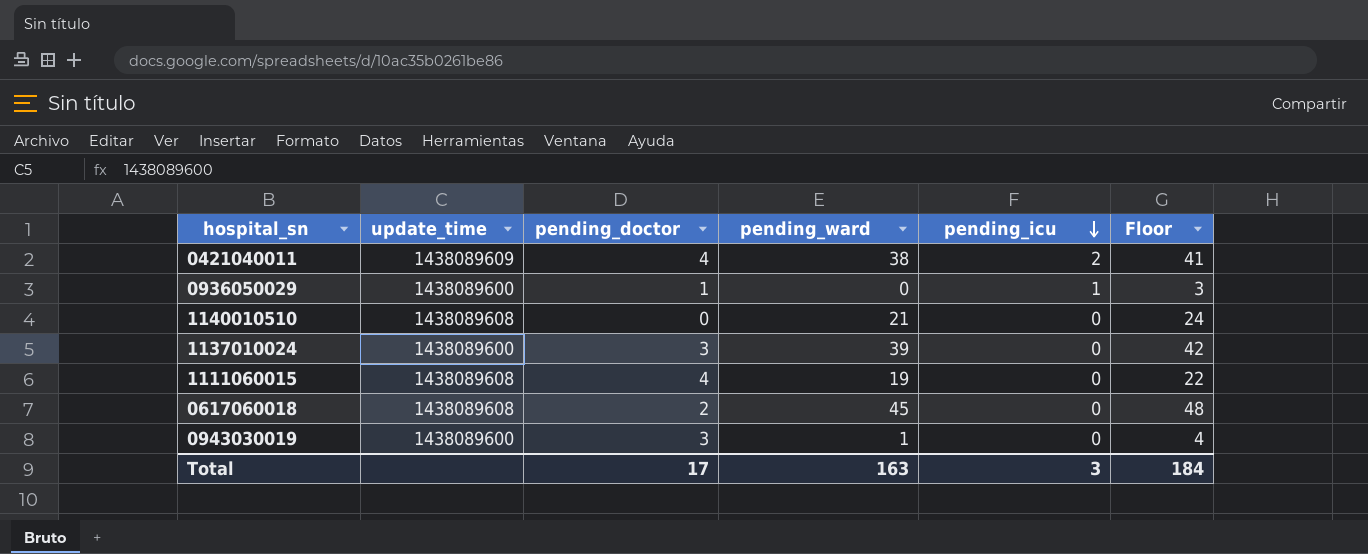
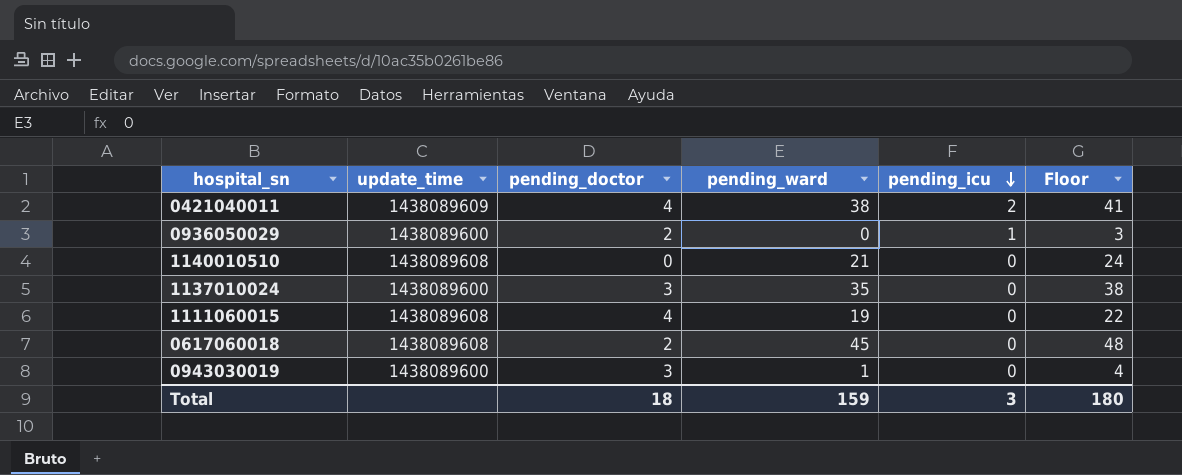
0936050029 | pending_doctor: 1 -> 2
1137010024 | pending_ward: 39 -> 35
1137010024 | Floor: 42 -> 38
Total | pending_doctor: 17 -> 18
Total | pending_ward: 163 -> 159
Total | Floor: 184 -> 180

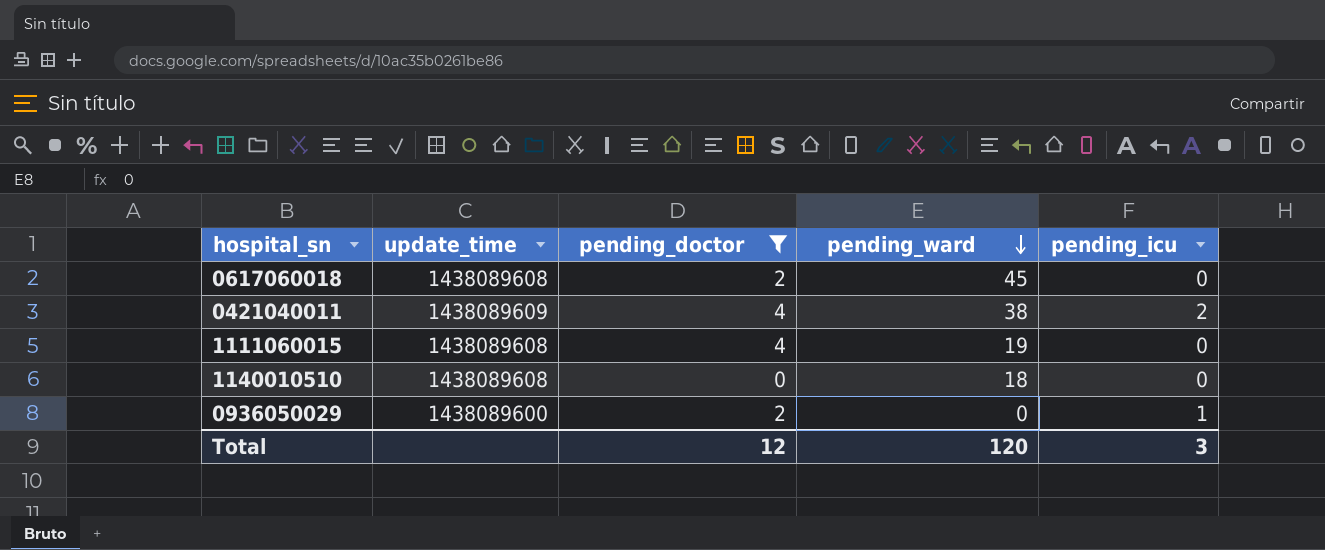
filter: none -> pending_doctor != 3
row order: pending_icu descending -> pending_ward descending
column Floor | formula: [pending_ward] + 3 -> none
1140010510 | pending_ward: 21 -> 18
Total | pending_doctor: 18 -> 12
Total | pending_ward: 159 -> 120

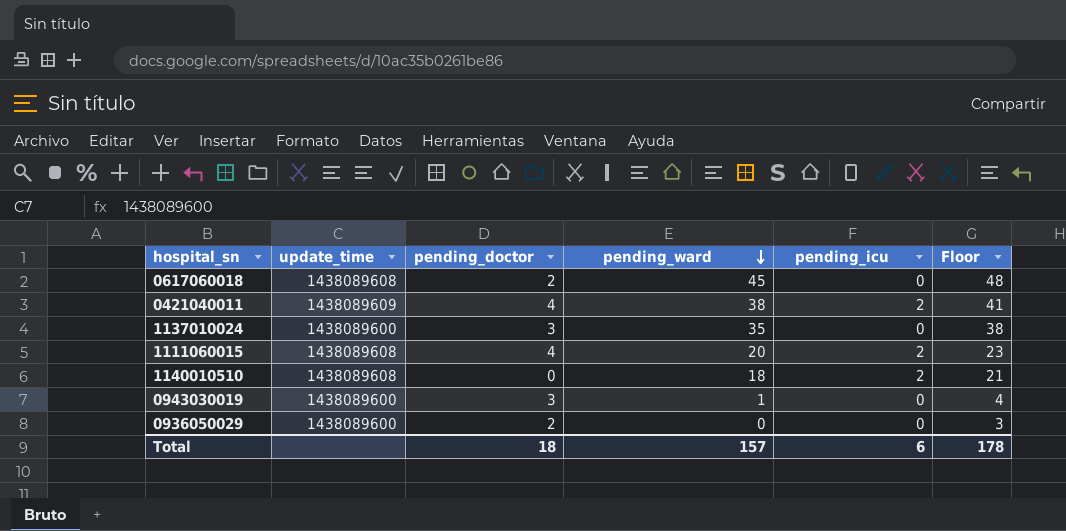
filter: pending_doctor != 3 -> none
column Floor | formula: none -> [pending_ward] + 3
1111060015 | pending_ward: 19 -> 20
1111060015 | pending_icu: 0 -> 2
1140010510 | pending_icu: 0 -> 2
0936050029 | pending_icu: 1 -> 0
Total | pending_doctor: 12 -> 18
Total | pending_ward: 120 -> 157
Total | pending_icu: 3 -> 6

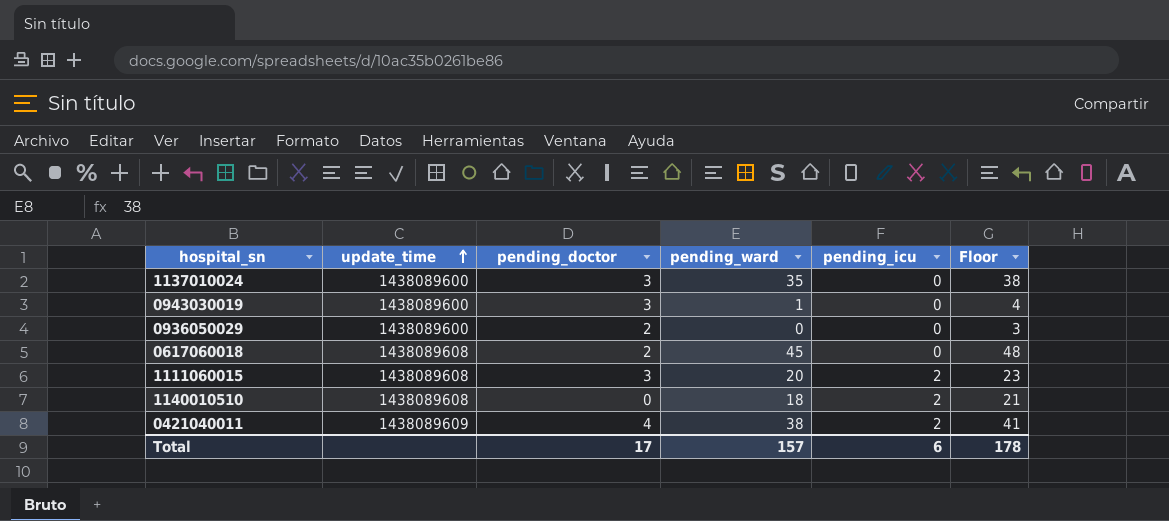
row order: pending_ward descending -> update_time ascending
1111060015 | pending_doctor: 4 -> 3
Total | pending_doctor: 18 -> 17

